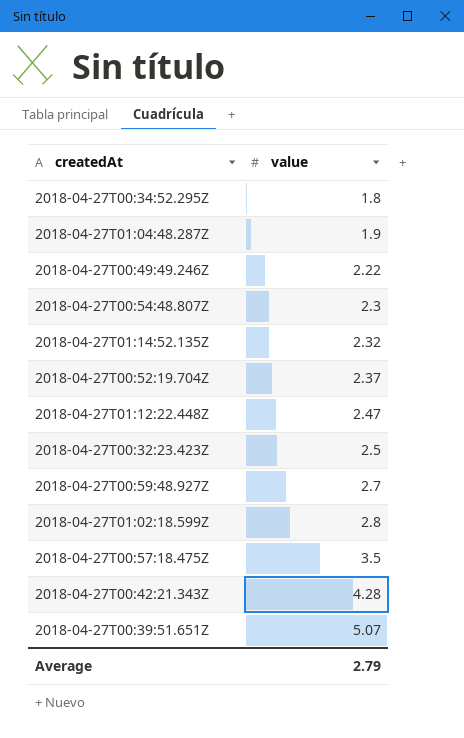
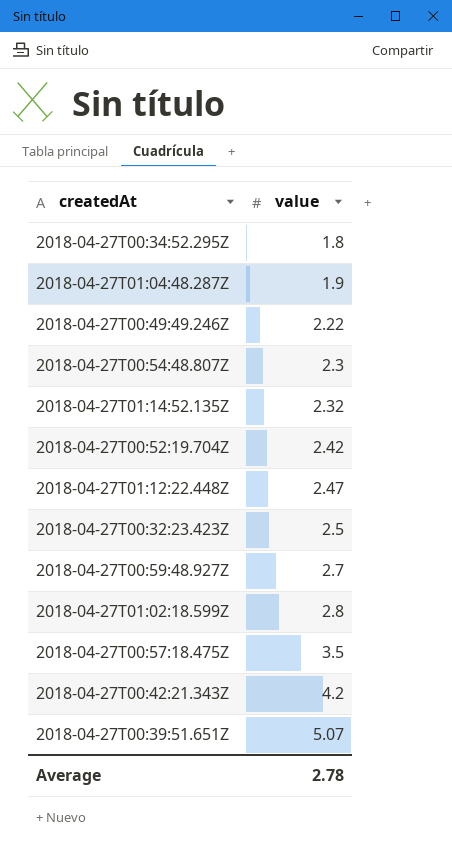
2018-04-27T00:52:19.704Z | value: 2.37 -> 2.42
2018-04-27T00:42:21.343Z | value: 4.28 -> 4.2
Average | value: 2.79 -> 2.78

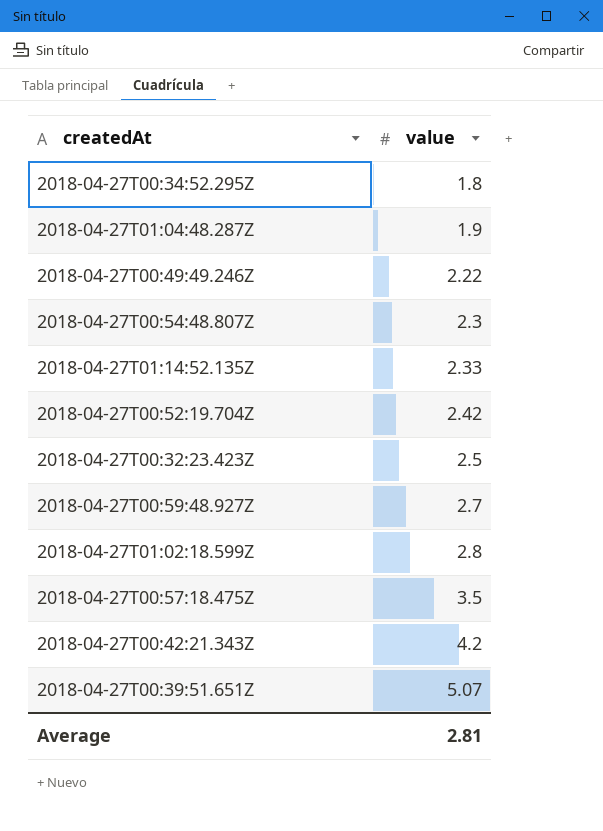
row 2018-04-27T01:12:22.448Z: 2.47 -> none
2018-04-27T01:14:52.135Z | value: 2.32 -> 2.33
Average | value: 2.78 -> 2.81

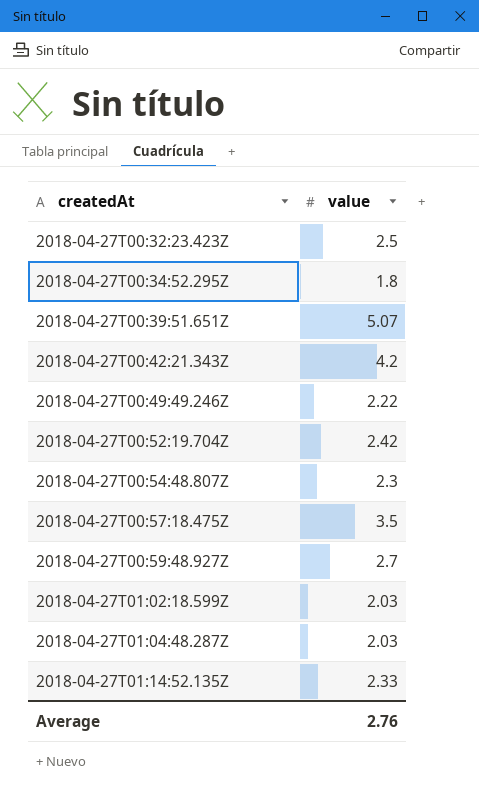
row order: value ascending -> createdAt ascending
2018-04-27T01:02:18.599Z | value: 2.8 -> 2.03
2018-04-27T01:04:48.287Z | value: 1.9 -> 2.03
Average | value: 2.81 -> 2.76

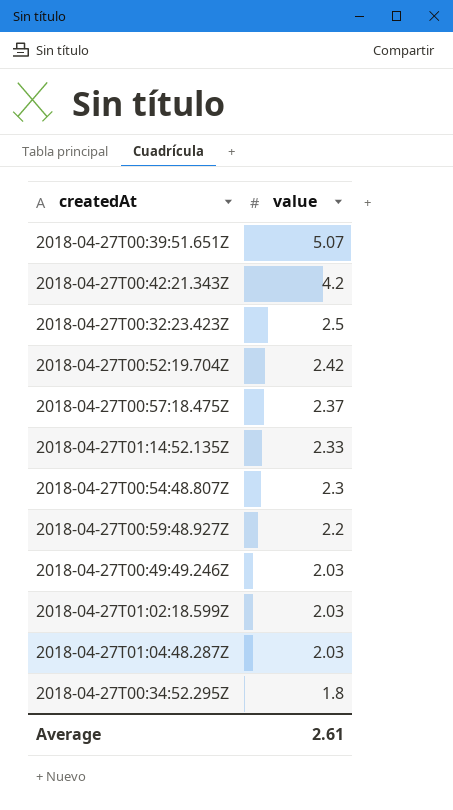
row order: createdAt ascending -> value descending
2018-04-27T00:57:18.475Z | value: 3.5 -> 2.37
2018-04-27T00:59:48.927Z | value: 2.7 -> 2.2
2018-04-27T00:49:49.246Z | value: 2.22 -> 2.03
Average | value: 2.76 -> 2.61

